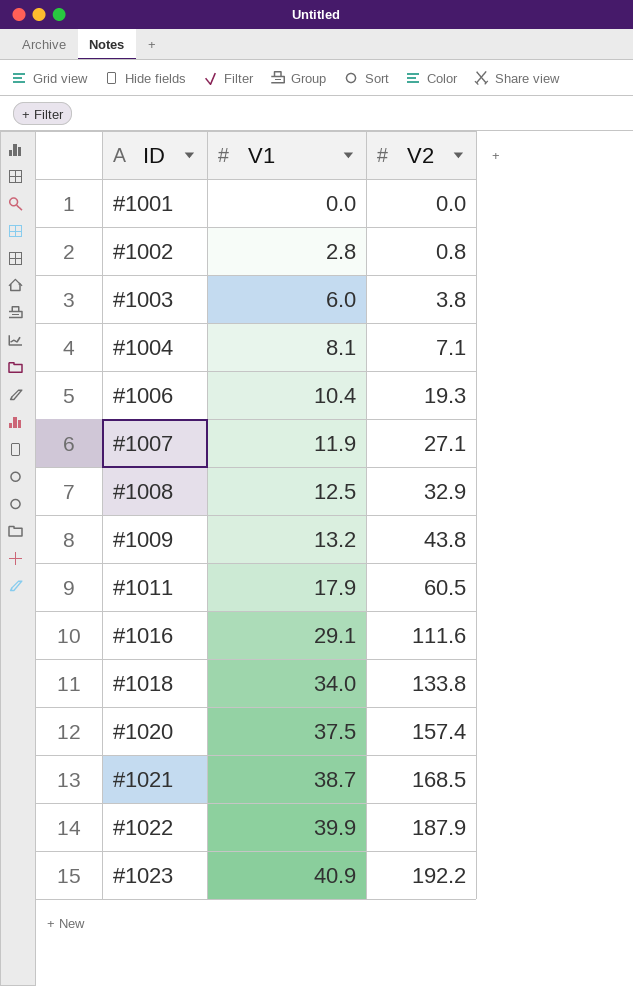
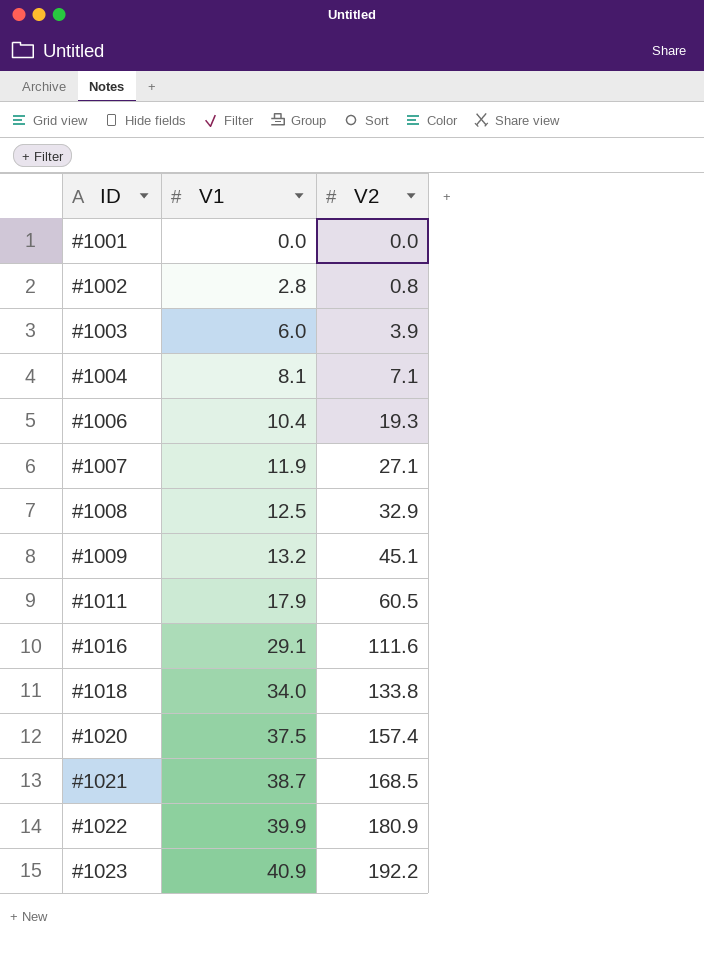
#1003 | V2: 3.8 -> 3.9
#1009 | V2: 43.8 -> 45.1
#1022 | V2: 187.9 -> 180.9

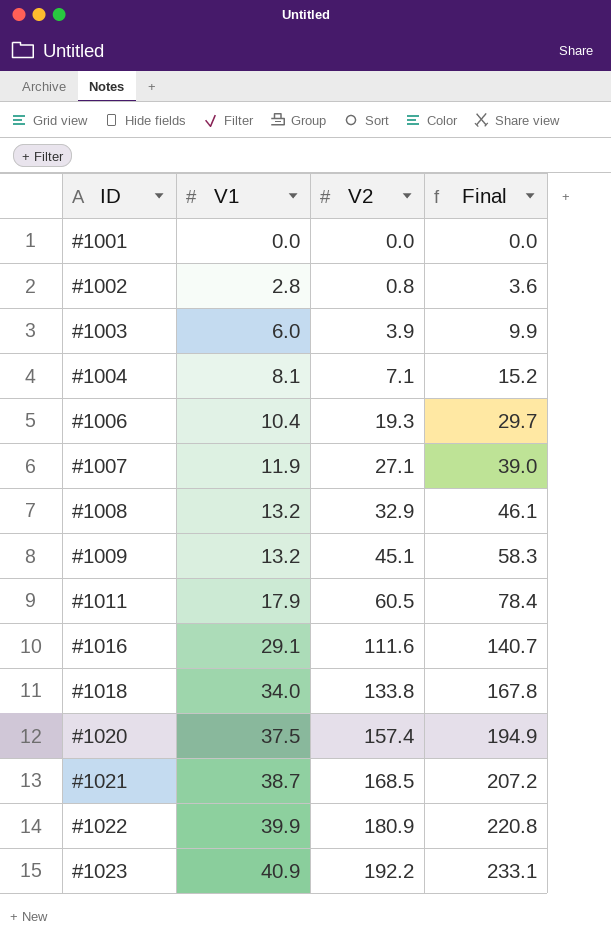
column Final | formula: none -> [V1] + [V2]
#1008 | V1: 12.5 -> 13.2

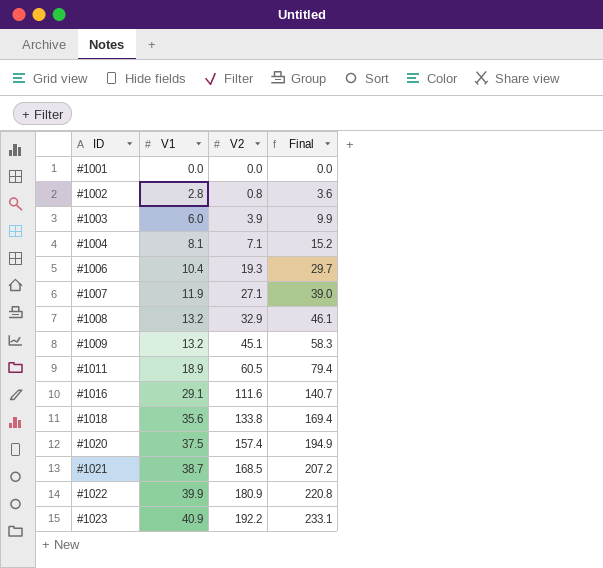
#1011 | V1: 17.9 -> 18.9
#1011 | Final: 78.4 -> 79.4
#1018 | V1: 34.0 -> 35.6
#1018 | Final: 167.8 -> 169.4

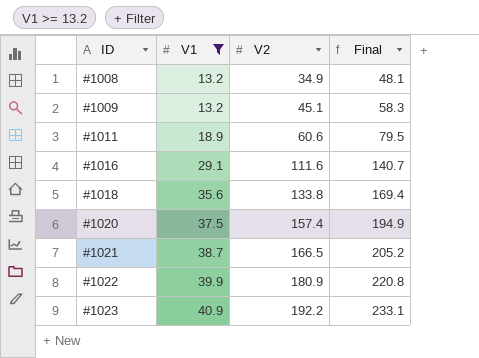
filter: none -> V1 >= 13.2
#1008 | V2: 32.9 -> 34.9
#1008 | Final: 46.1 -> 48.1
#1011 | V2: 60.5 -> 60.6
#1011 | Final: 79.4 -> 79.5
#1021 | V2: 168.5 -> 166.5
#1021 | Final: 207.2 -> 205.2

